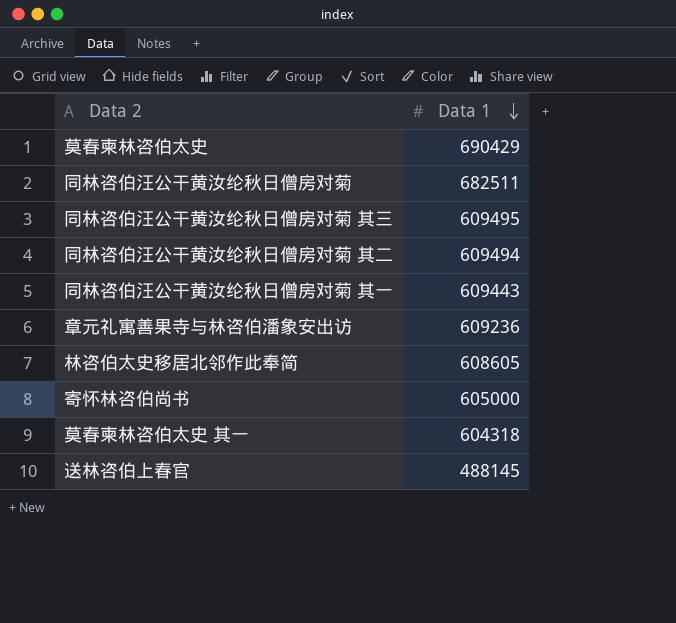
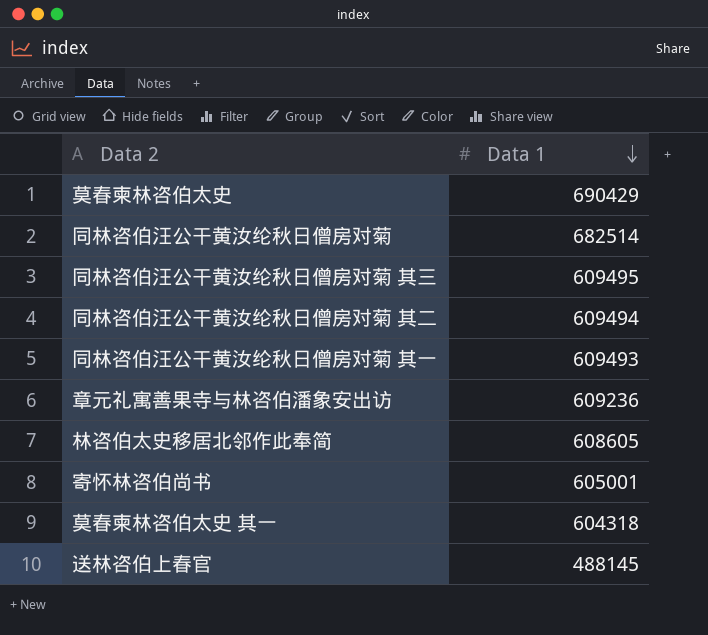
同林咨伯汪公干黄汝纶秋日僧房对菊 | Data 1: 682511 -> 682514
同林咨伯汪公干黄汝纶秋日僧房对菊 其一 | Data 1: 609443 -> 609493
寄怀林咨伯尚书 | Data 1: 605000 -> 605001

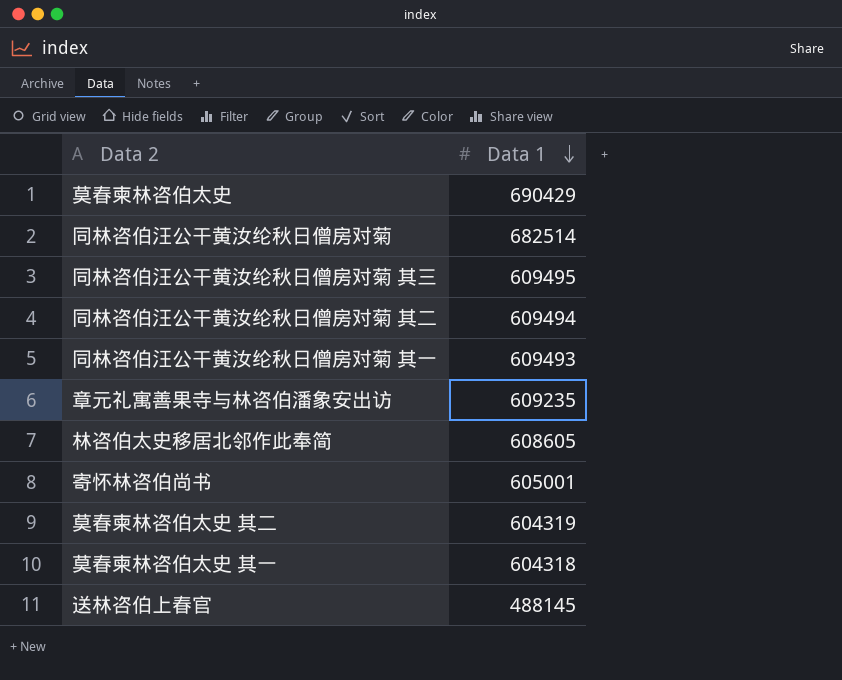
章元礼寓善果寺与林咨伯潘象安出访 | Data 1: 609236 -> 609235
row 莫春柬林咨伯太史 其二: none -> 604319

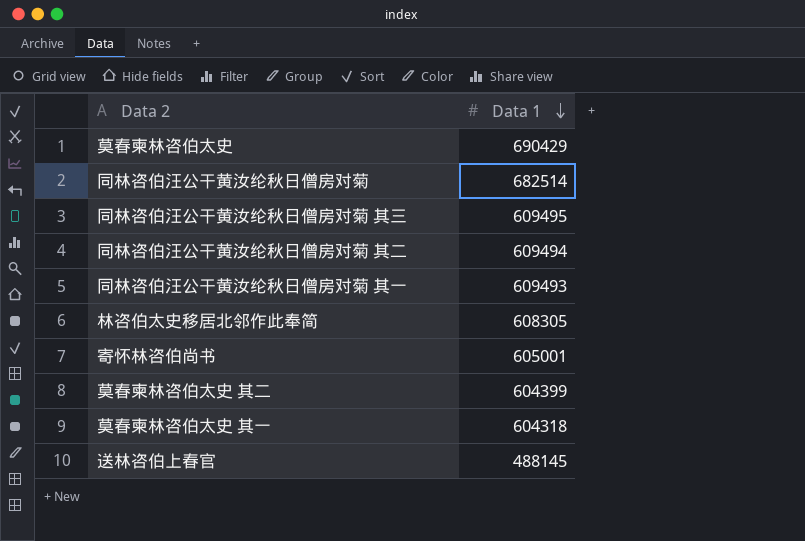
row 章元礼寓善果寺与林咨伯潘象安出访: 609235 -> none
林咨伯太史移居北邻作此奉简 | Data 1: 608605 -> 608305
莫春柬林咨伯太史 其二 | Data 1: 604319 -> 604399

